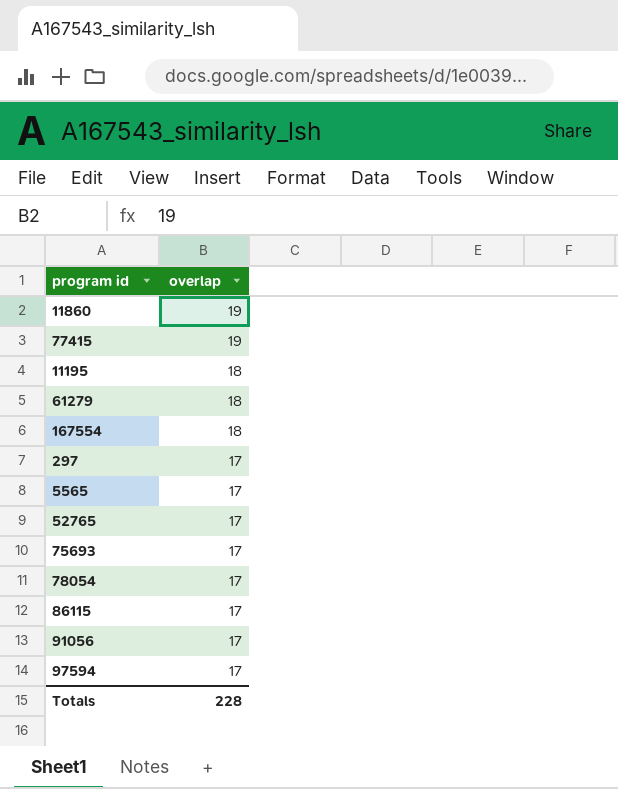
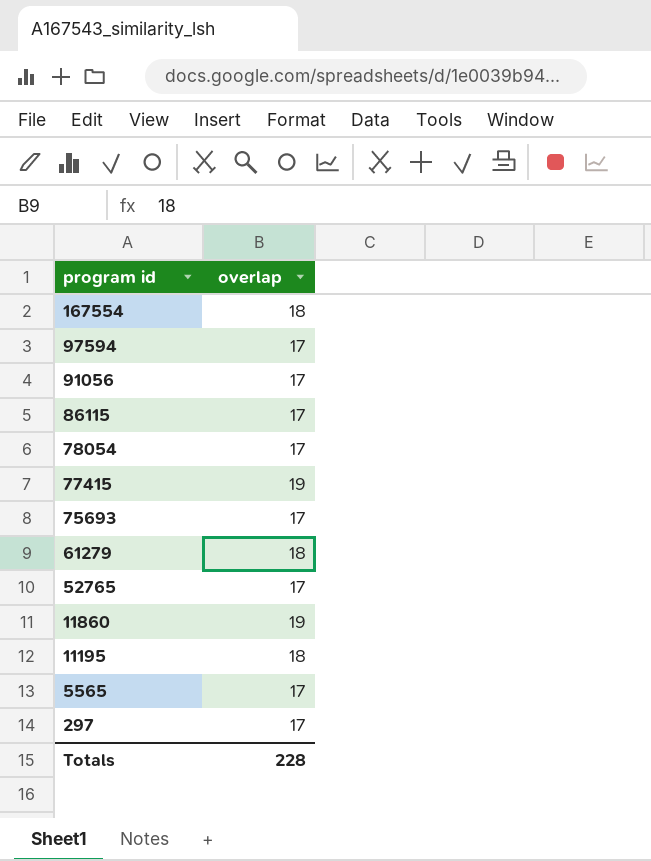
row order: overlap descending -> program id descending

